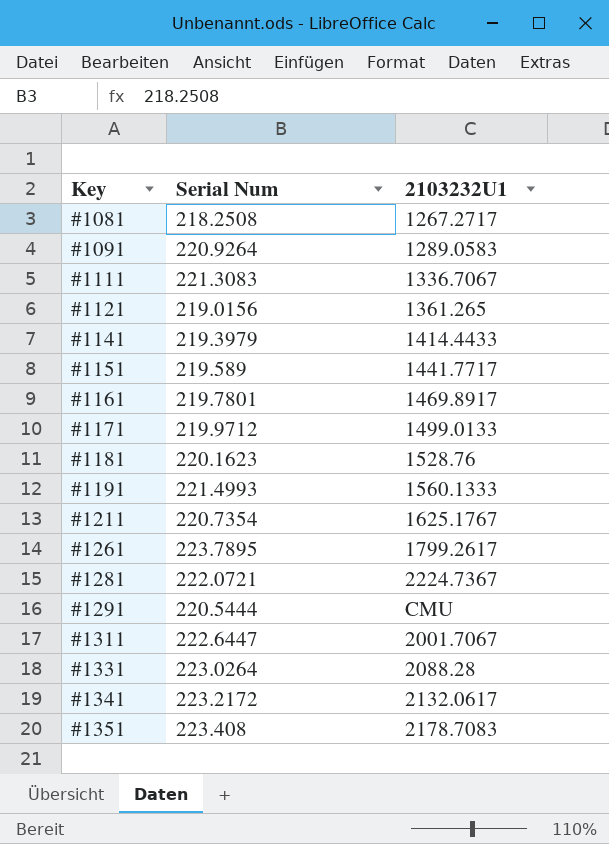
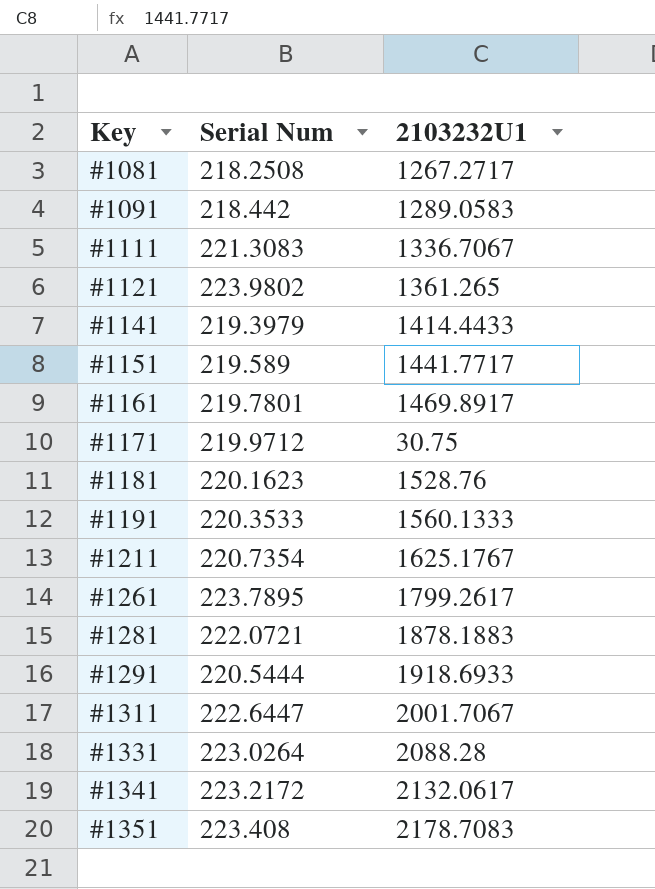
#1091 | Serial Num: 220.9264 -> 218.442
#1121 | Serial Num: 219.0156 -> 223.9802
#1171 | 2103232U1: 1499.0133 -> 30.75
#1191 | Serial Num: 221.4993 -> 220.3533
#1281 | 2103232U1: 2224.7367 -> 1878.1883
#1291 | 2103232U1: CMU -> 1918.6933

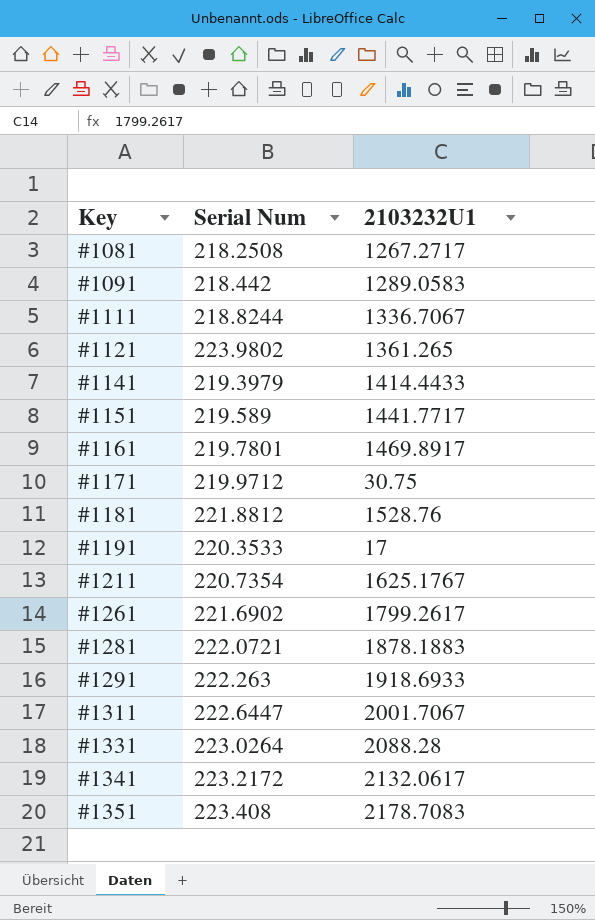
#1111 | Serial Num: 221.3083 -> 218.8244
#1181 | Serial Num: 220.1623 -> 221.8812
#1191 | 2103232U1: 1560.1333 -> 17
#1261 | Serial Num: 223.7895 -> 221.6902
#1291 | Serial Num: 220.5444 -> 222.263

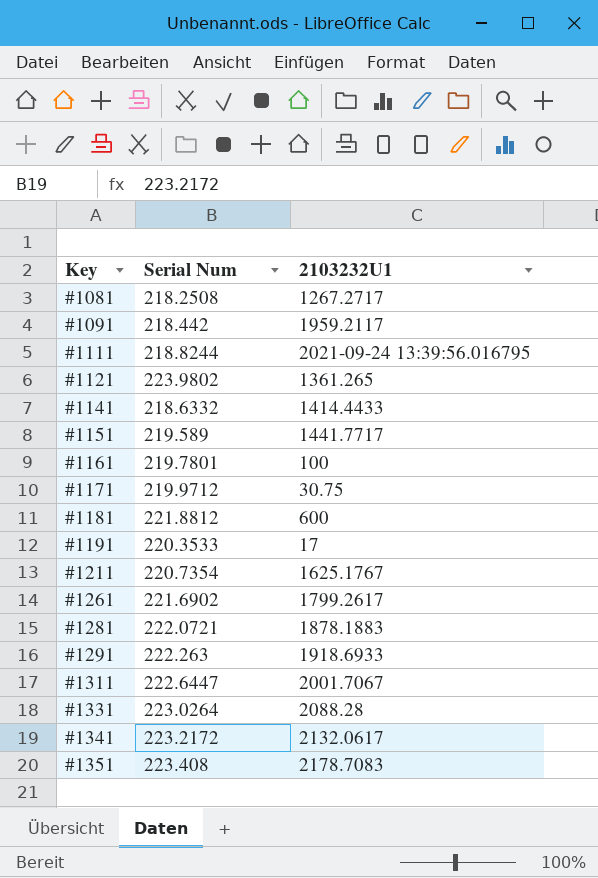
#1091 | 2103232U1: 1289.0583 -> 1959.2117
#1111 | 2103232U1: 1336.7067 -> 2021-09-24 13:39:56.016795
#1141 | Serial Num: 219.3979 -> 218.6332
#1161 | 2103232U1: 1469.8917 -> 100
#1181 | 2103232U1: 1528.76 -> 600

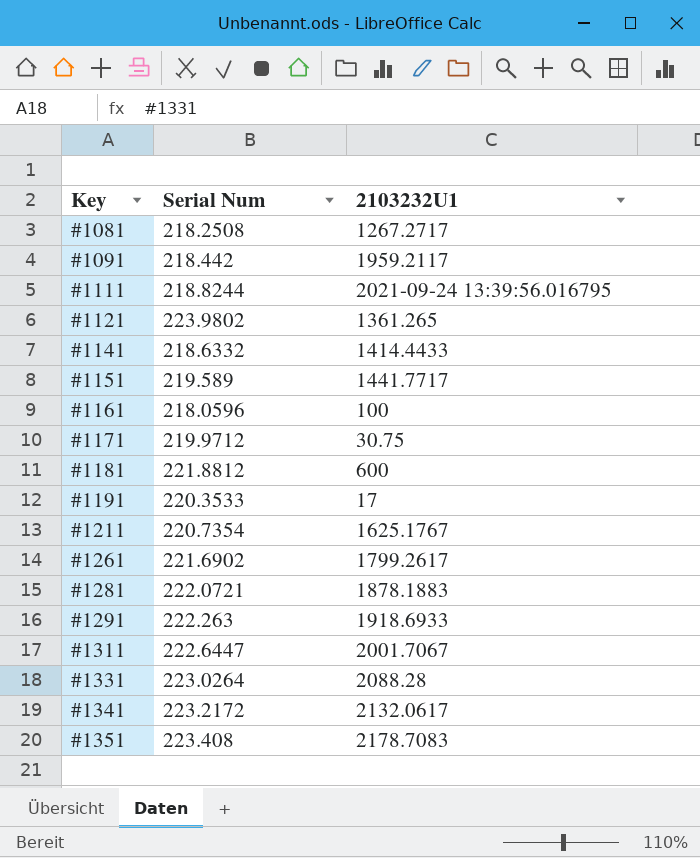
#1161 | Serial Num: 219.7801 -> 218.0596

